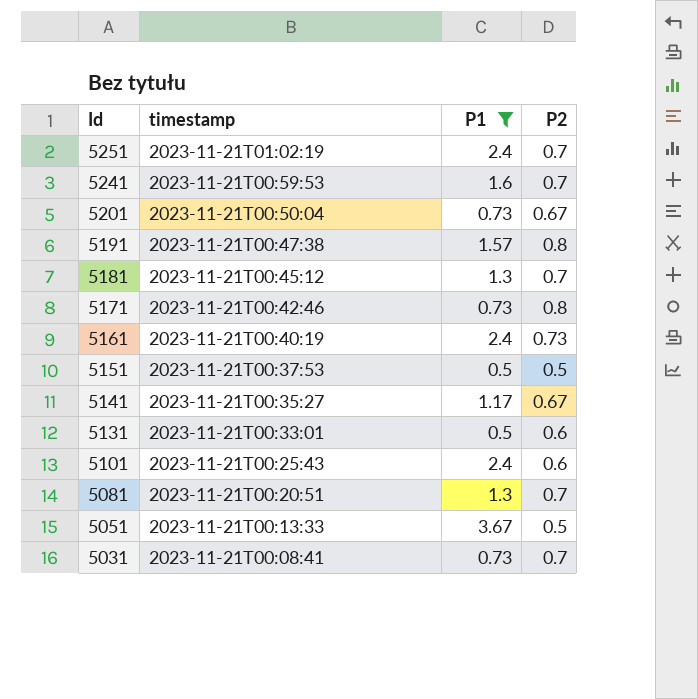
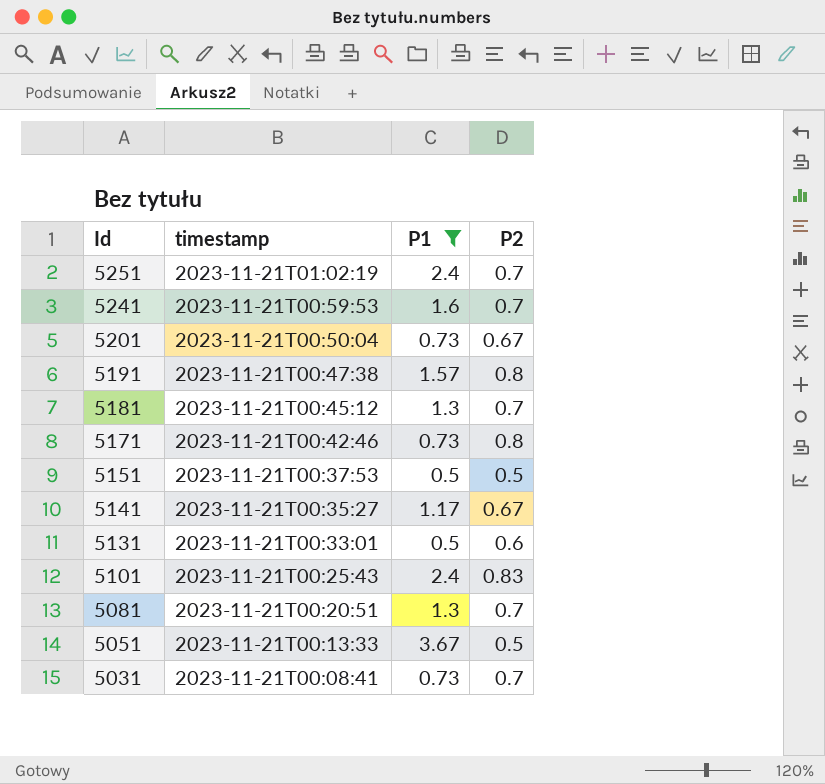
row 5161: 2023-11-21T00:40:19 | 2.4 | 0.73 -> none
5101 | P2: 0.6 -> 0.83

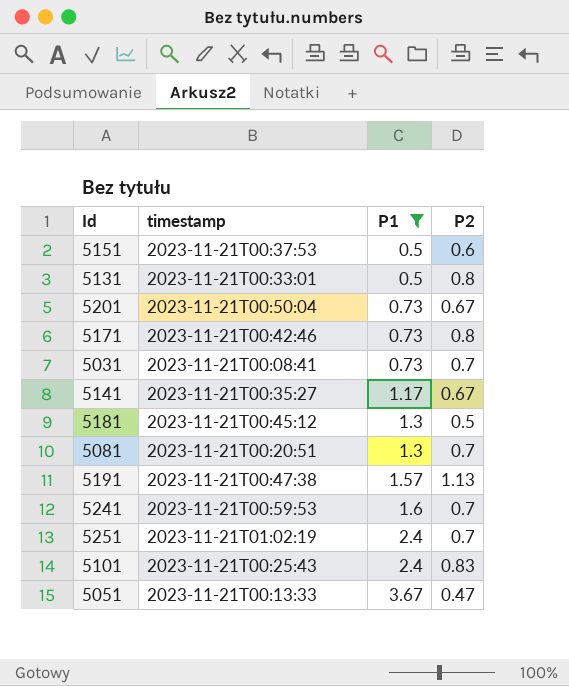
row order: Id descending -> P1 ascending
5151 | P2: 0.5 -> 0.6
5131 | P2: 0.6 -> 0.8
5181 | P2: 0.7 -> 0.5
5191 | P2: 0.8 -> 1.13
5051 | P2: 0.5 -> 0.47

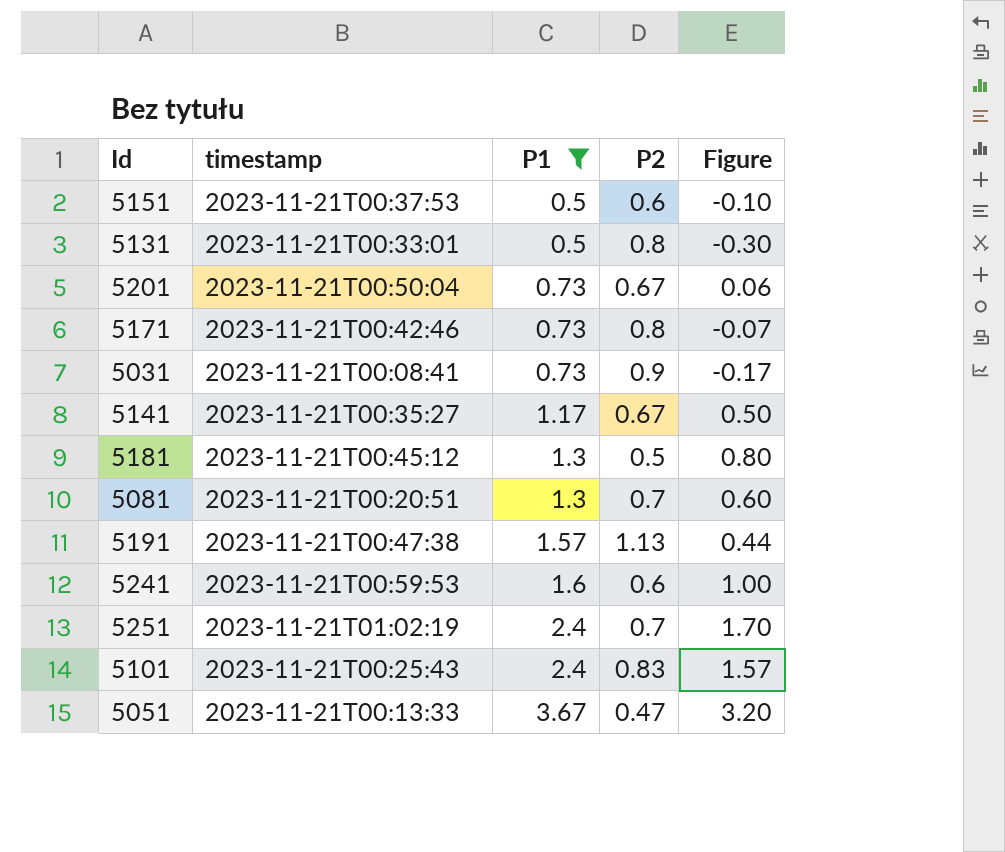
column Figure | formula: none -> [P1] - [P2]
5031 | P2: 0.7 -> 0.9
5241 | P2: 0.7 -> 0.6

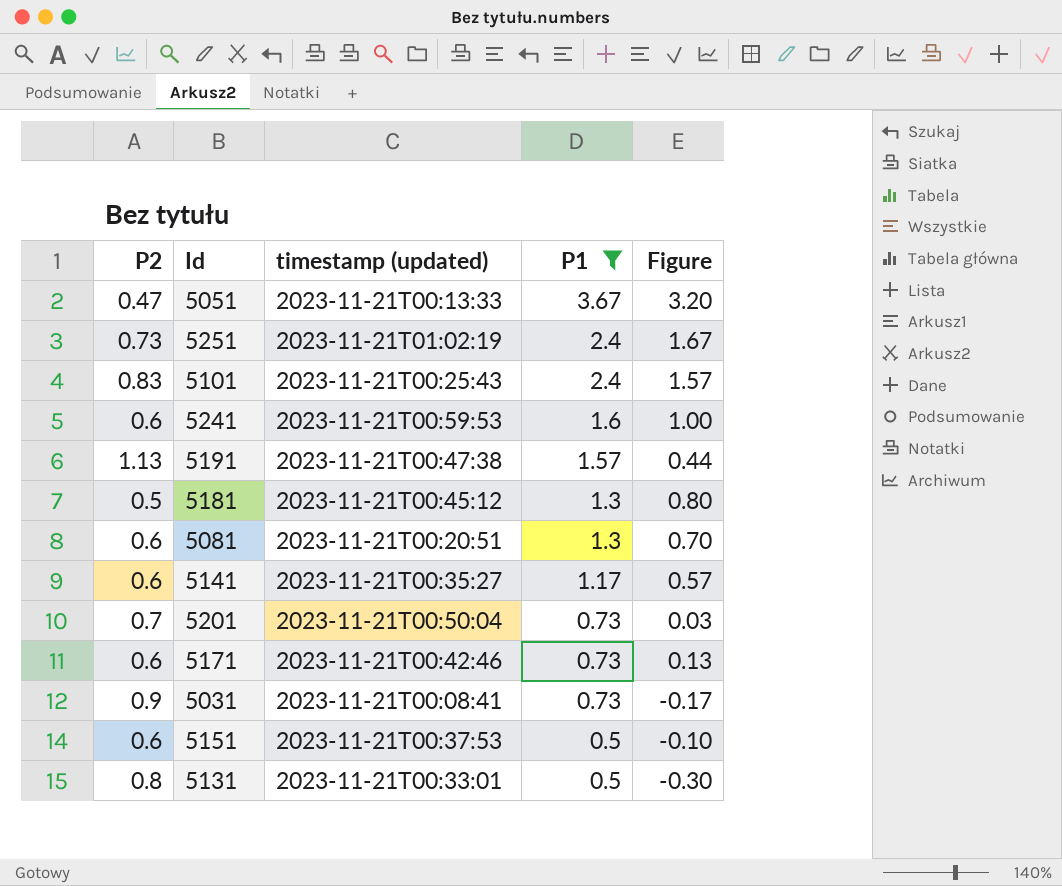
row order: P1 ascending -> P1 descending
column P2 | position: 4 -> 1
column name: timestamp -> timestamp (updated)
5251 | P2: 0.7 -> 0.73
5251 | Figure: 1.70 -> 1.67
5081 | P2: 0.7 -> 0.6
5081 | Figure: 0.60 -> 0.70
5141 | P2: 0.67 -> 0.6
5141 | Figure: 0.50 -> 0.57
5201 | P2: 0.67 -> 0.7
5201 | Figure: 0.06 -> 0.03
5171 | P2: 0.8 -> 0.6
5171 | Figure: -0.07 -> 0.13

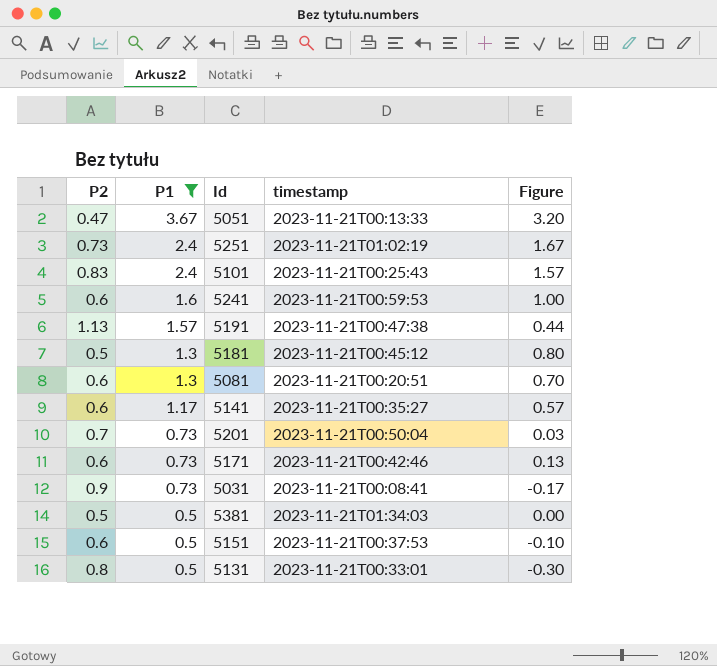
column P1 | position: 4 -> 2
column name: timestamp (updated) -> timestamp
row 5381: none -> 0.5 | 0.5 | 2023-11-21T01:34:03 | 0.00

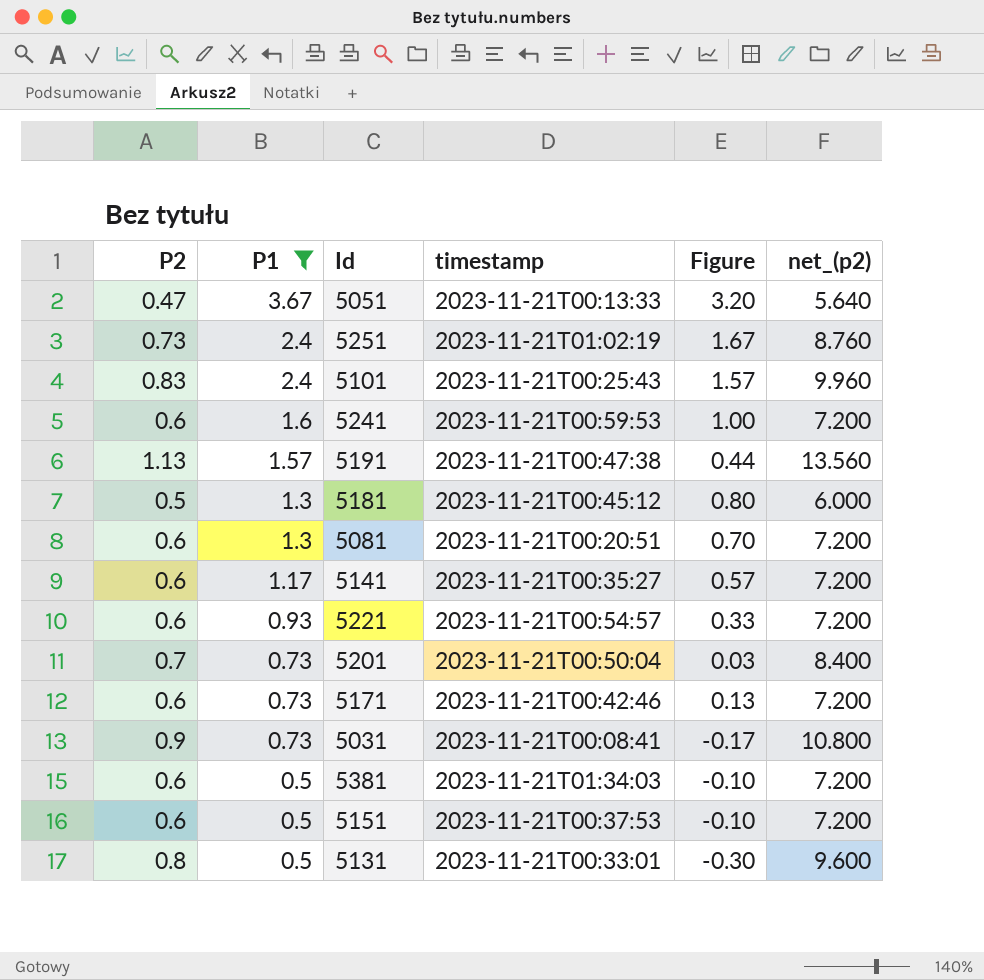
column net_(p2) | formula: none -> [P2] * 12
row 5221: none -> 0.6 | 0.93 | 2023-11-21T00:54:57 | 0.33 | 7.200
5381 | P2: 0.5 -> 0.6
5381 | Figure: 0.00 -> -0.10

